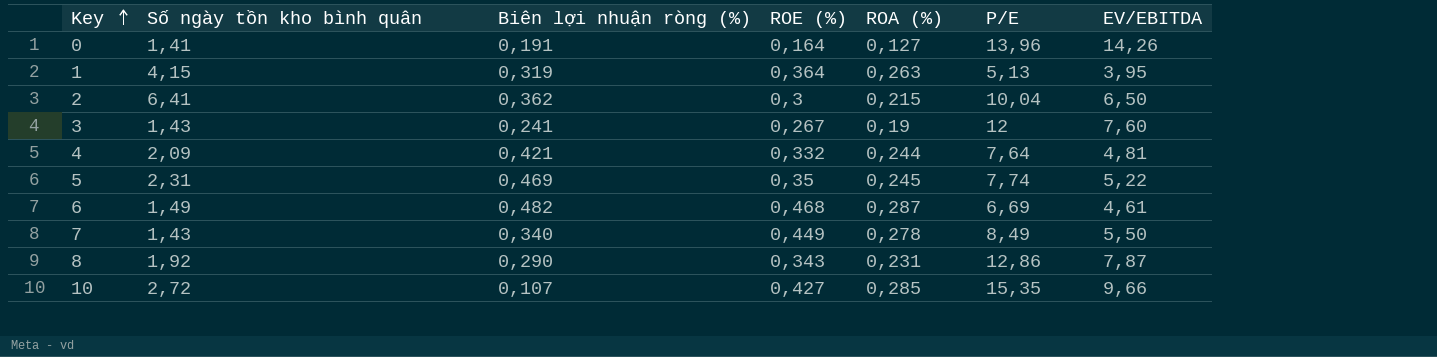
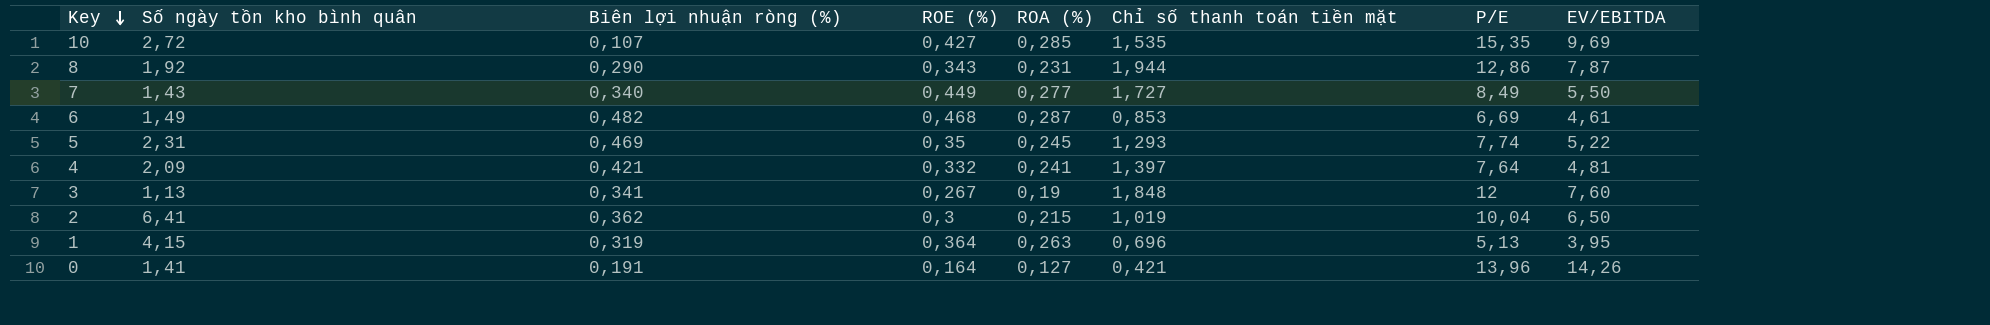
row order: Key ascending -> Key descending
column Chỉ số thanh toán tiền mặt | position: none -> 6
10 | EV/EBITDA: 9,66 -> 9,69
7 | ROA (%): 0,278 -> 0,277
4 | ROA (%): 0,244 -> 0,241
3 | Số ngày tồn kho bình quân: 1,43 -> 1,13
3 | Biên lợi nhuận ròng (%): 0,241 -> 0,341

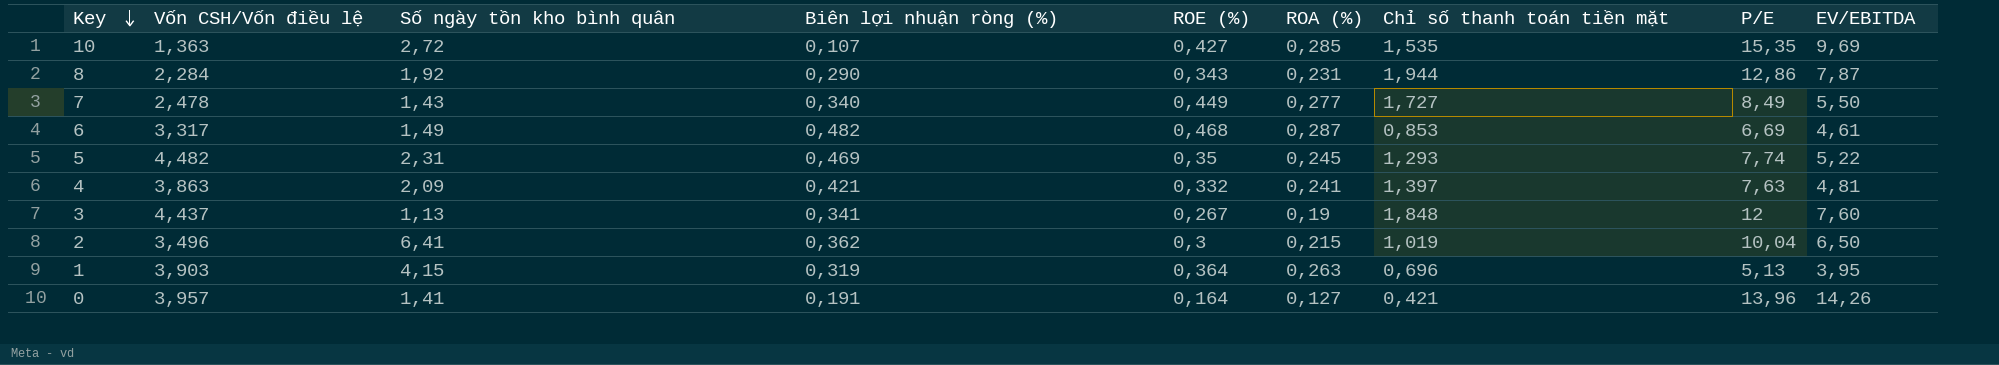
column Vốn CSH/Vốn điều lệ | position: none -> 2
4 | P/E: 7,64 -> 7,63

